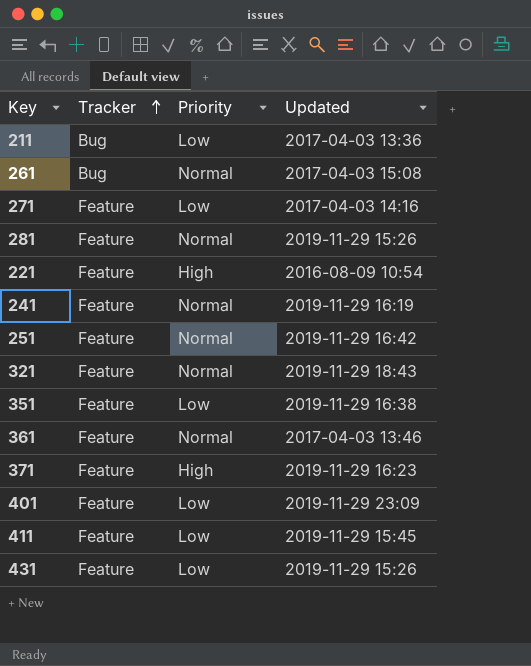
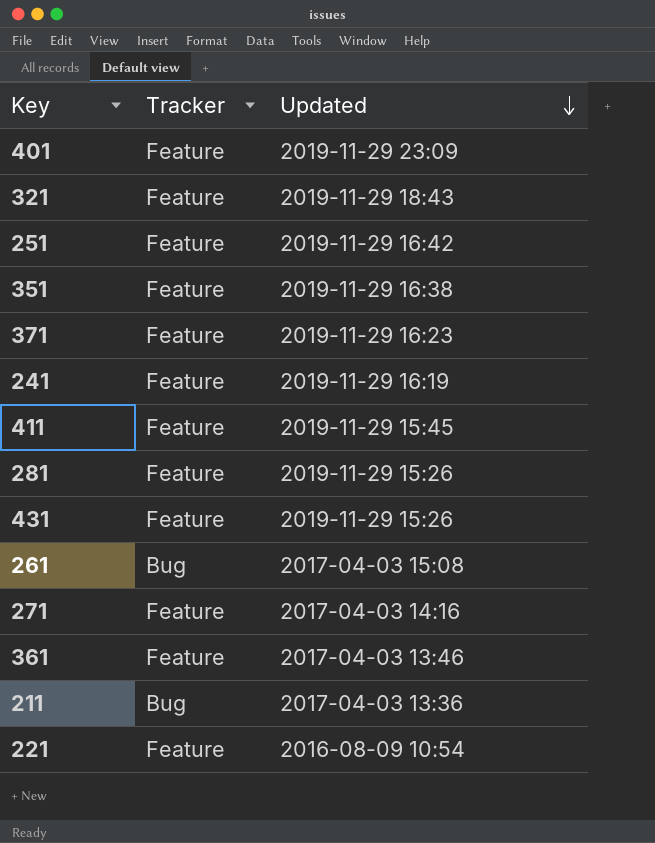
row order: Tracker ascending -> Updated descending
column Priority | position: 3 -> none

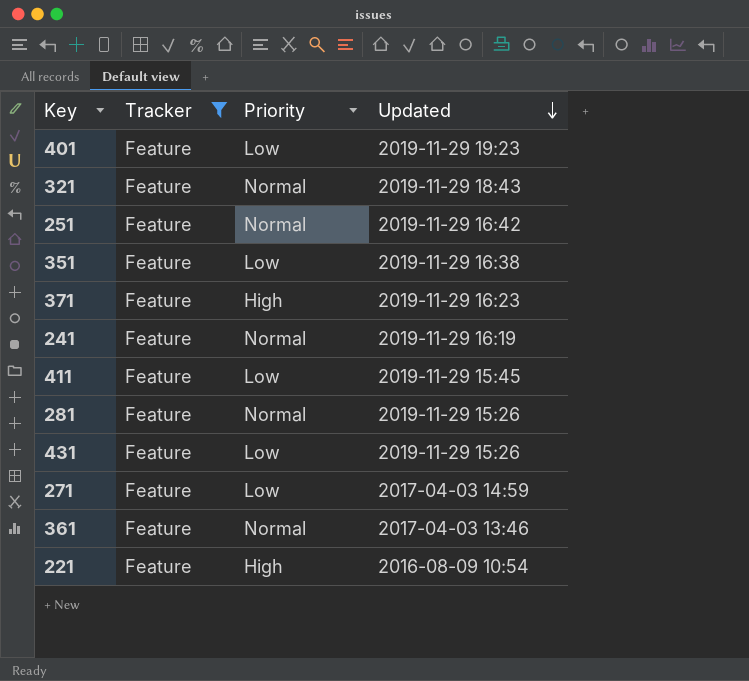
filter: none -> Tracker = Feature
column Priority | position: none -> 3
401 | Updated: 2019-11-29 23:09 -> 2019-11-29 19:23
271 | Updated: 2017-04-03 14:16 -> 2017-04-03 14:59

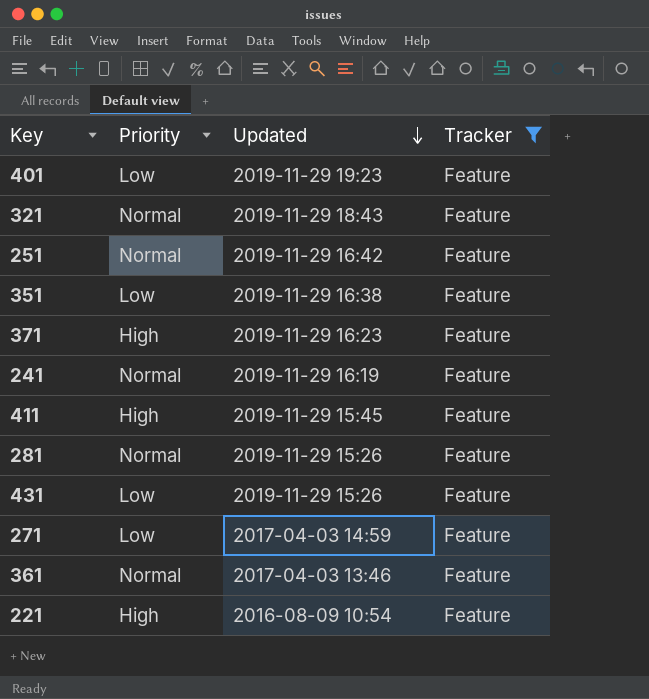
column Tracker | position: 2 -> 4
411 | Priority: Low -> High

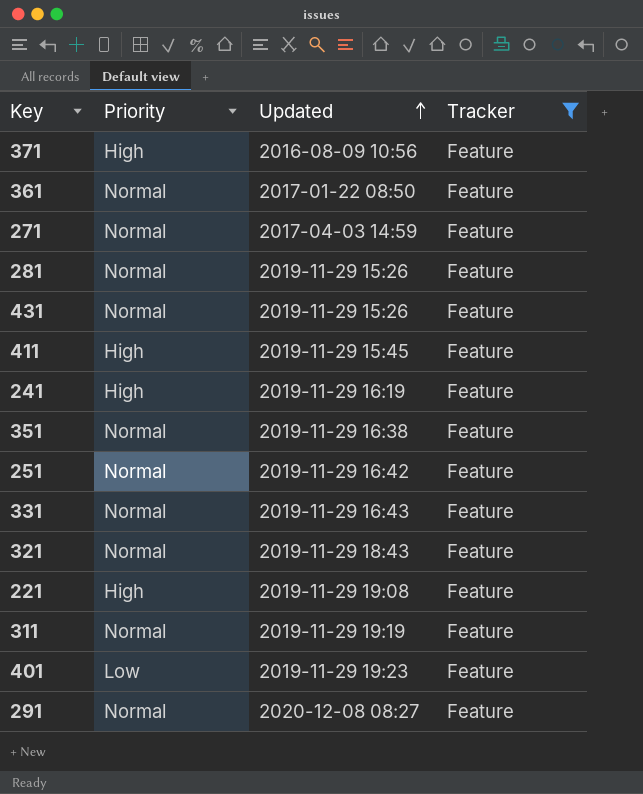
row order: Updated descending -> Updated ascending
371 | Updated: 2019-11-29 16:23 -> 2016-08-09 10:56
361 | Updated: 2017-04-03 13:46 -> 2017-01-22 08:50
271 | Priority: Low -> Normal
431 | Priority: Low -> Normal
241 | Priority: Normal -> High
351 | Priority: Low -> Normal
row 331: none -> Normal | 2019-11-29 16:43 | Feature
221 | Updated: 2016-08-09 10:54 -> 2019-11-29 19:08
row 311: none -> Normal | 2019-11-29 19:19 | Feature
row 291: none -> Normal | 2020-12-08 08:27 | Feature

